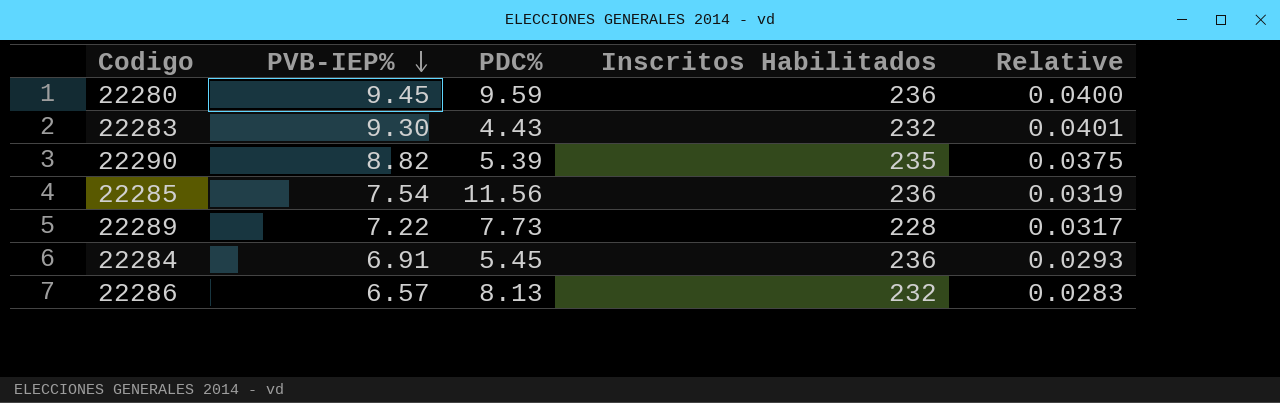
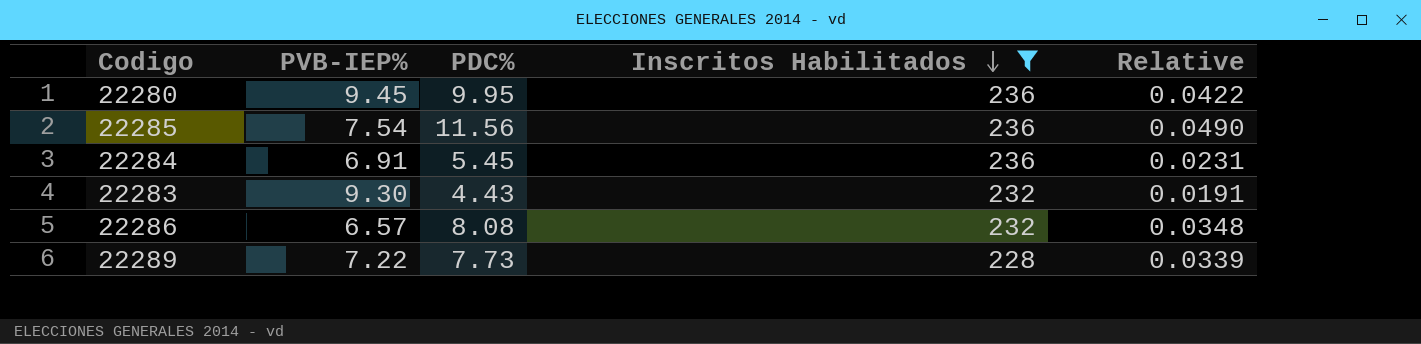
filter: none -> Inscritos Habilitados != 235
row order: PVB-IEP% descending -> Inscritos Habilitados descending
column Relative | formula: [PVB-IEP%] / [Inscritos Habilitados] -> [PDC%] / [Inscritos Habilitados]
22280 | PDC%: 9.59 -> 9.95
22286 | PDC%: 8.13 -> 8.08

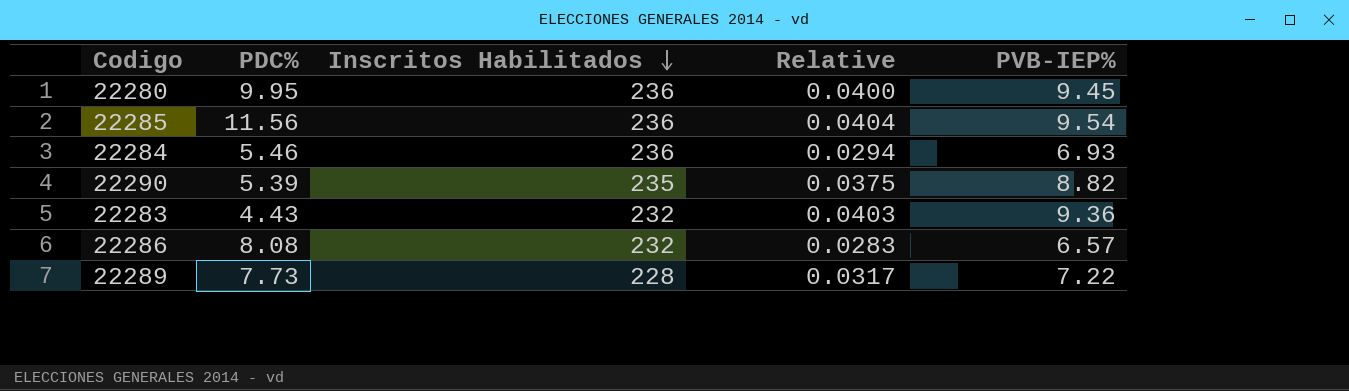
filter: Inscritos Habilitados != 235 -> none
column Relative | formula: [PDC%] / [Inscritos Habilitados] -> [PVB-IEP%] / [Inscritos Habilitados]
column PVB-IEP% | position: 2 -> 5
22285 | PVB-IEP%: 7.54 -> 9.54
22284 | PDC%: 5.45 -> 5.46
22284 | PVB-IEP%: 6.91 -> 6.93
22283 | PVB-IEP%: 9.30 -> 9.36

